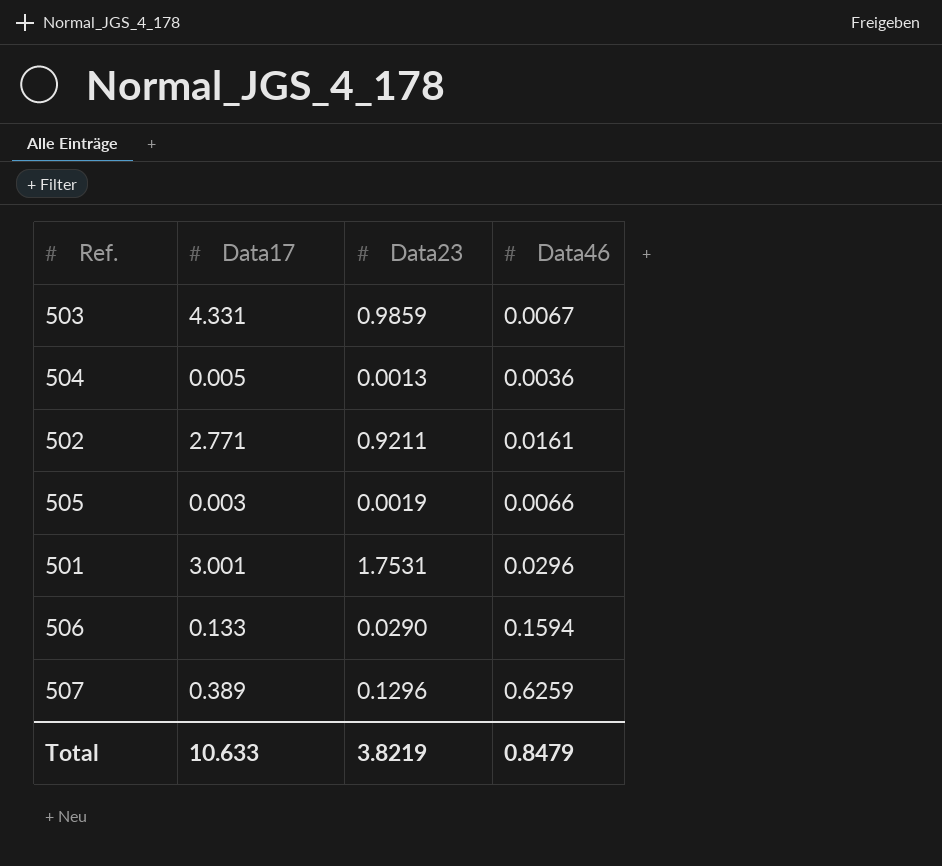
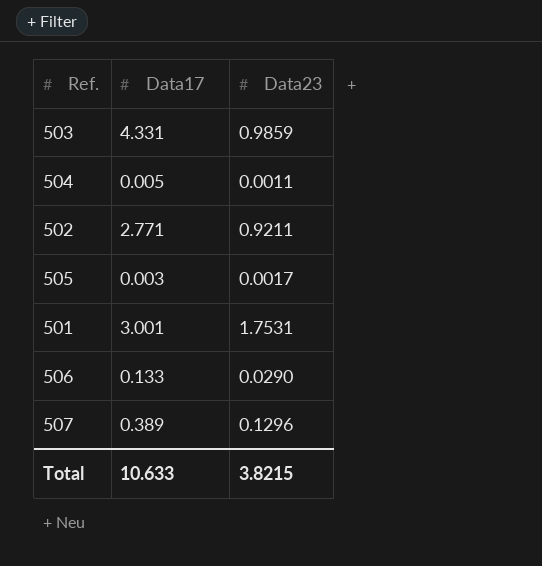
column Data46 | position: 4 -> none
504 | Data23: 0.0013 -> 0.0011
505 | Data23: 0.0019 -> 0.0017
Total | Data23: 3.8219 -> 3.8215

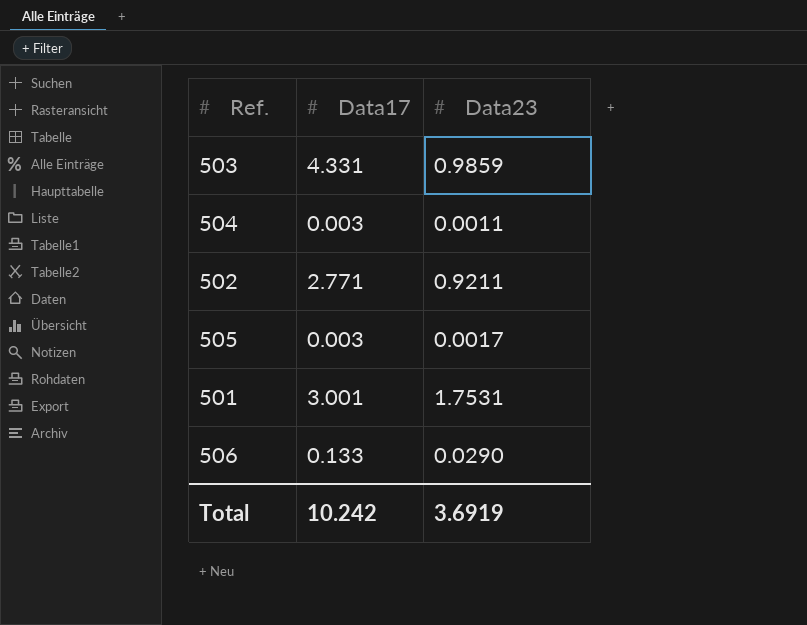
row 507: 0.389 | 0.1296 -> none
504 | Data17: 0.005 -> 0.003
Total | Data17: 10.633 -> 10.242
Total | Data23: 3.8215 -> 3.6919

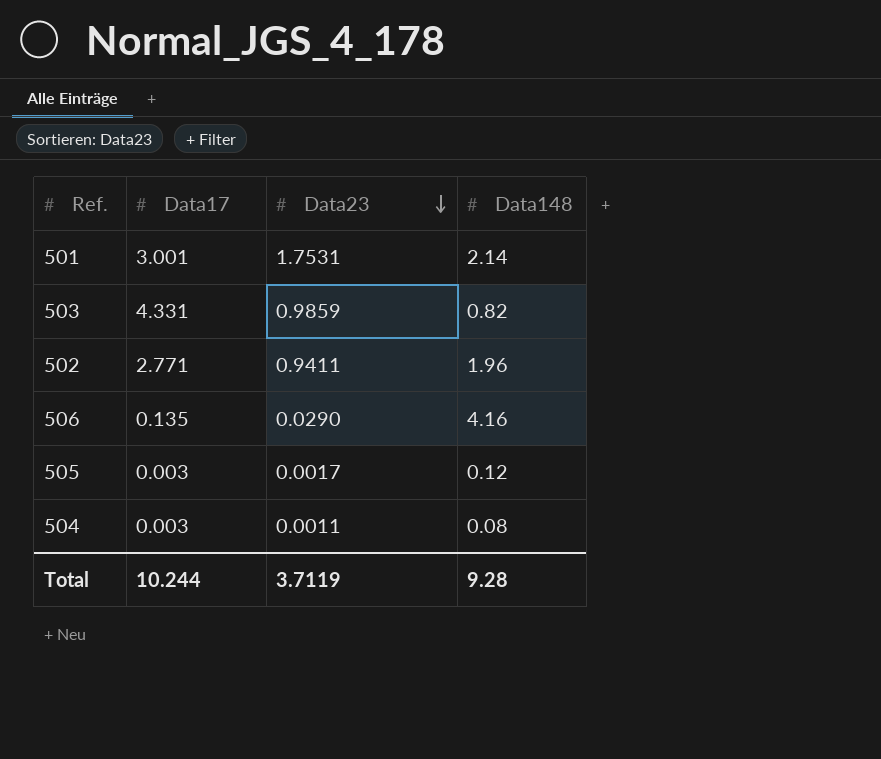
row order: none -> Data23 descending
column Data148 | position: none -> 4
502 | Data23: 0.9211 -> 0.9411
506 | Data17: 0.133 -> 0.135
Total | Data17: 10.242 -> 10.244
Total | Data23: 3.6919 -> 3.7119

